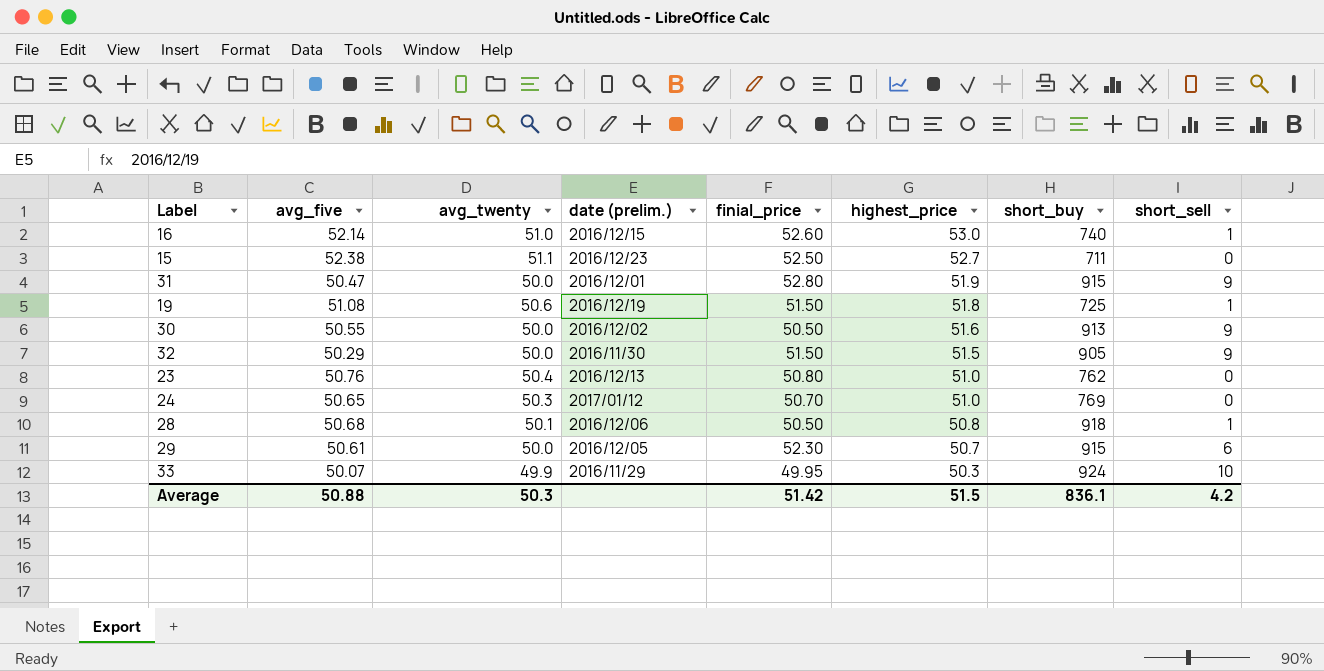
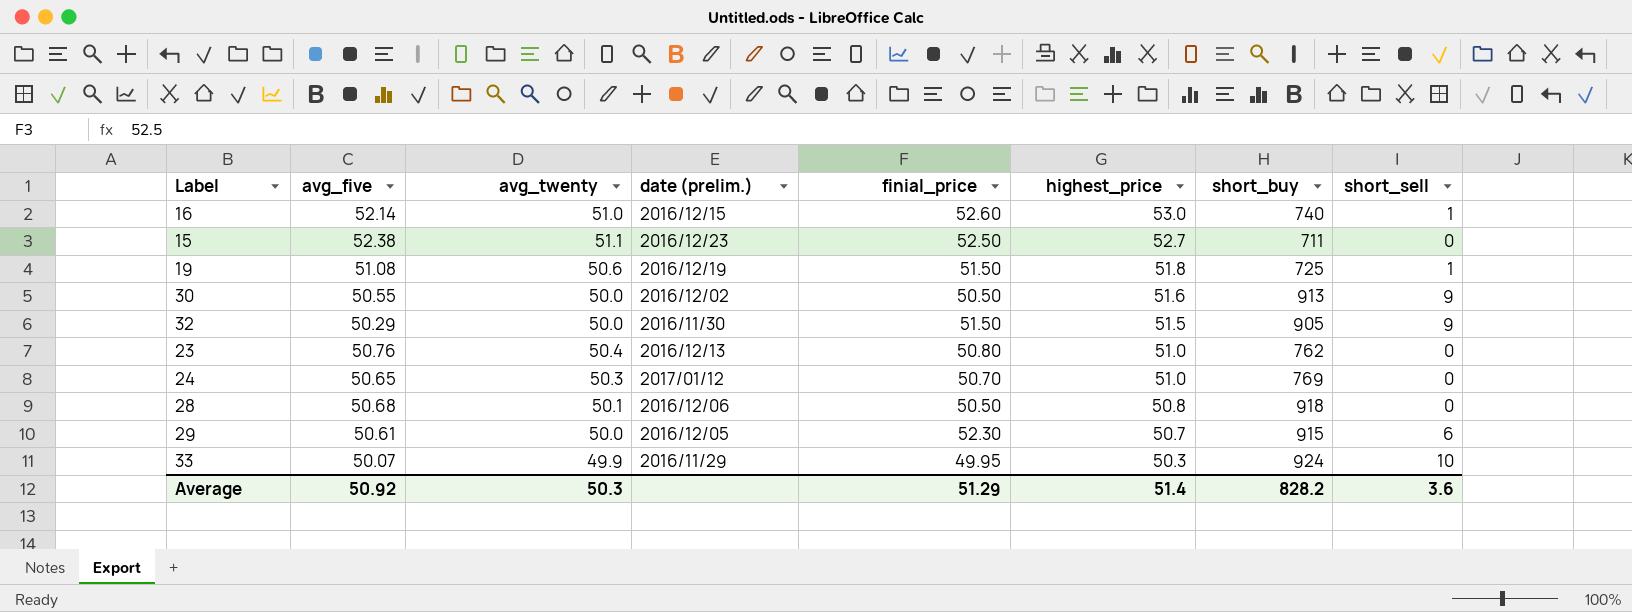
row 31: 50.47 | 50.0 | 2016/12/01 | 52.80 | 51.9 | 915 | 9 -> none
28 | short_sell: 1 -> 0
Average | avg_five: 50.88 -> 50.92
Average | finial_price: 51.42 -> 51.29
Average | highest_price: 51.5 -> 51.4
Average | short_buy: 836.1 -> 828.2
Average | short_sell: 4.2 -> 3.6

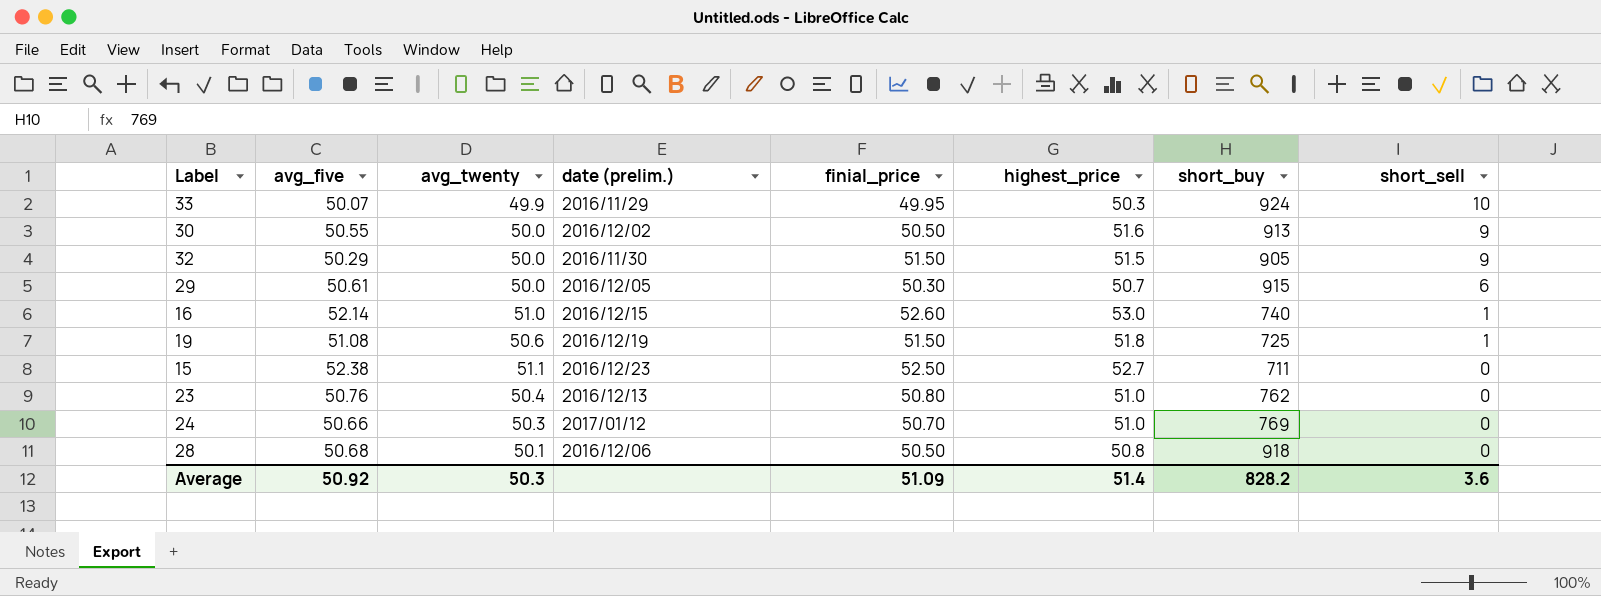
row order: highest_price descending -> short_sell descending
29 | finial_price: 52.30 -> 50.30
24 | avg_five: 50.65 -> 50.66
Average | finial_price: 51.29 -> 51.09

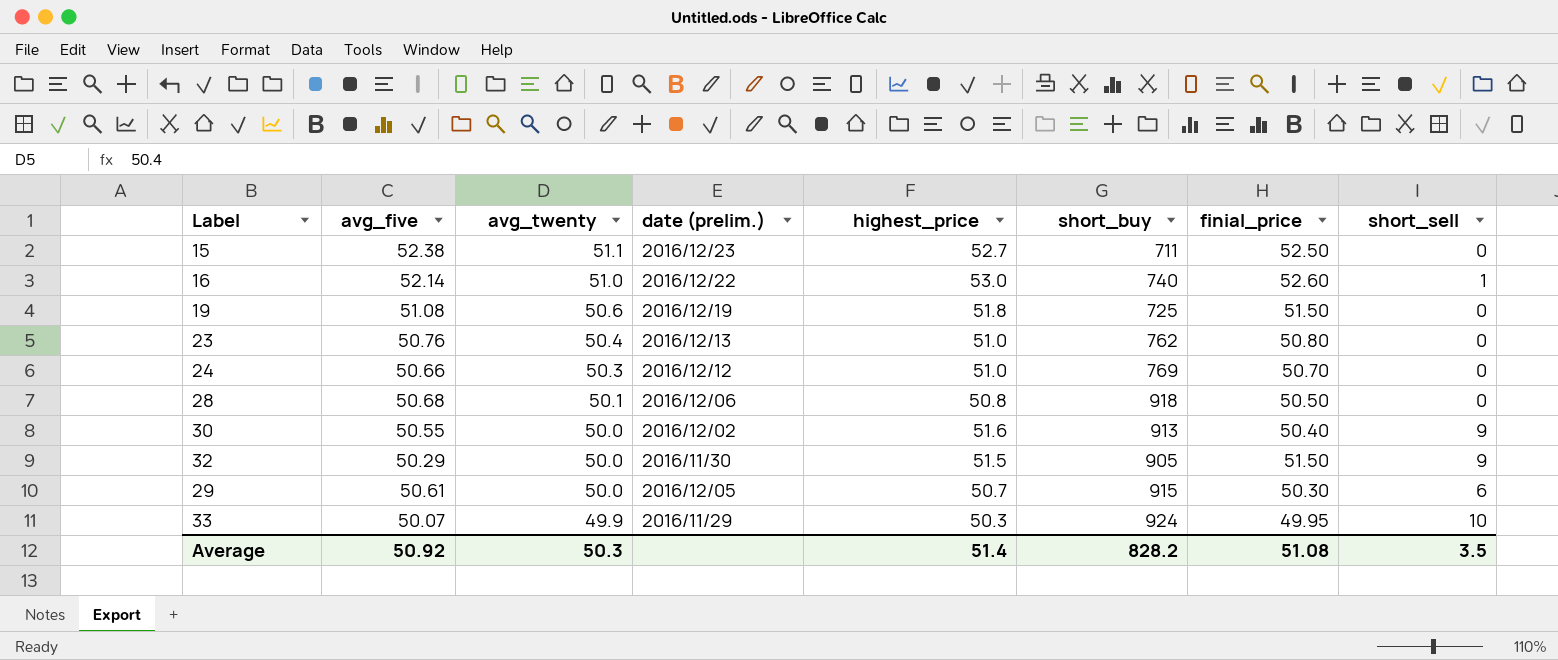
row order: short_sell descending -> avg_twenty descending
column finial_price | position: 5 -> 7
16 | date (prelim.): 2016/12/15 -> 2016/12/22
19 | short_sell: 1 -> 0
24 | date (prelim.): 2017/01/12 -> 2016/12/12
30 | finial_price: 50.50 -> 50.40
Average | finial_price: 51.09 -> 51.08
Average | short_sell: 3.6 -> 3.5

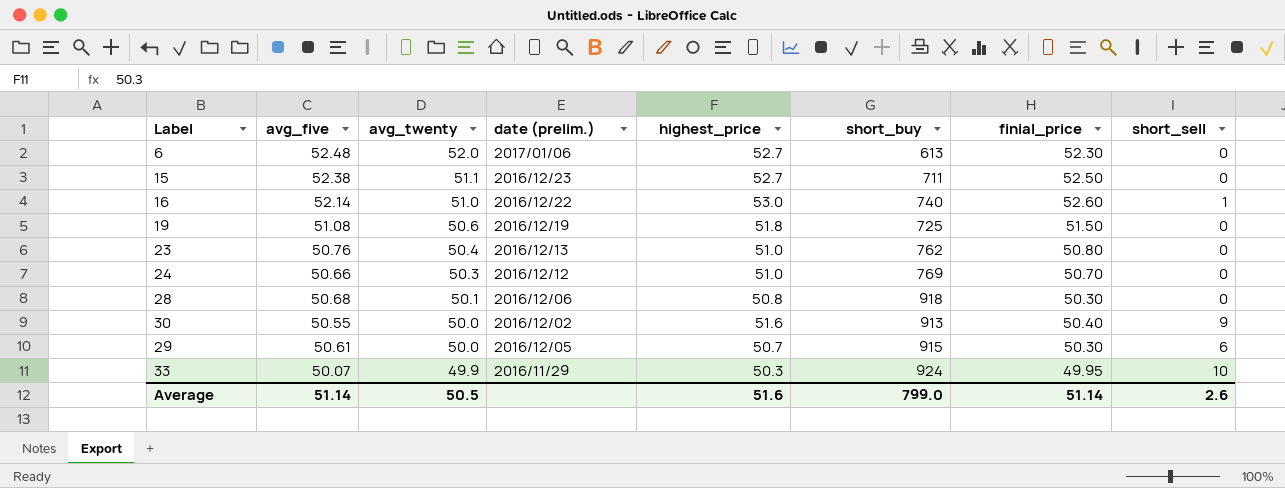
row 32: 50.29 | 50.0 | 2016/11/30 | 51.5 | 905 | 51.50 | 9 -> none
row 6: none -> 52.48 | 52.0 | 2017/01/06 | 52.7 | 613 | 52.30 | 0
28 | finial_price: 50.50 -> 50.30
Average | avg_five: 50.92 -> 51.14
Average | avg_twenty: 50.3 -> 50.5
Average | highest_price: 51.4 -> 51.6
Average | short_buy: 828.2 -> 799.0
Average | finial_price: 51.08 -> 51.14
Average | short_sell: 3.5 -> 2.6

